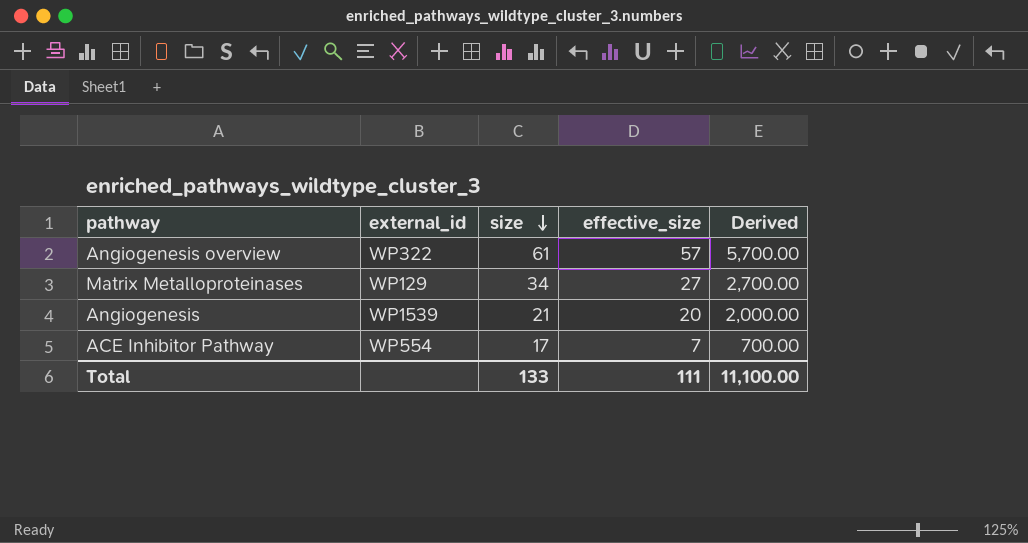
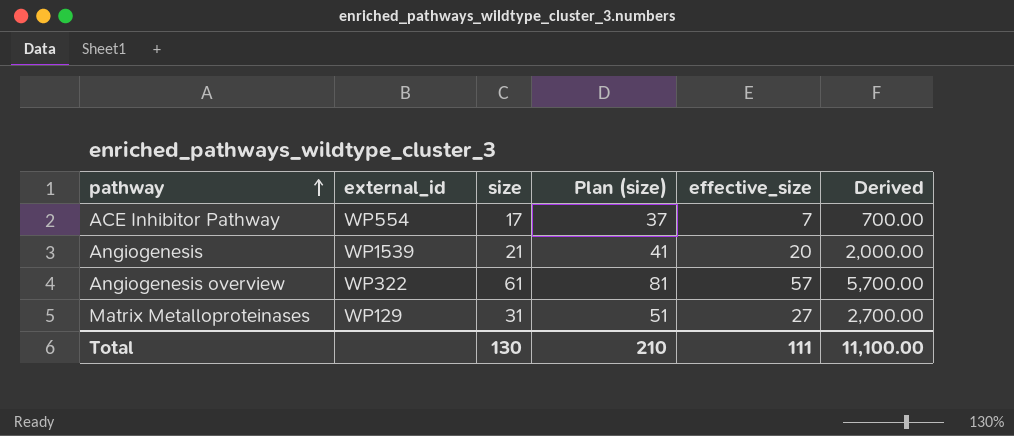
row order: size descending -> pathway ascending
column Plan (size) | formula: none -> [size] + 20
Matrix Metalloproteinases | size: 34 -> 31
Total | size: 133 -> 130

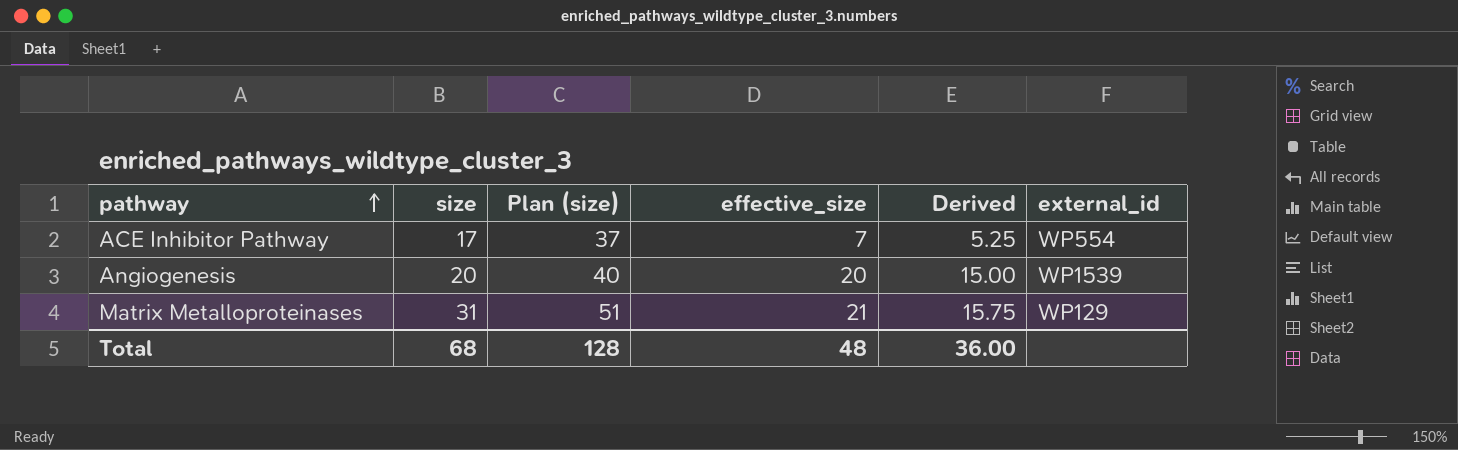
column Derived | formula: [effective_size] * 100 -> [effective_size] * 0.75
column external_id | position: 2 -> 6
row Angiogenesis overview: WP322 | 61 | 81 | 57 | 5,700.00 -> none
Angiogenesis | size: 21 -> 20
Angiogenesis | Plan (size): 41 -> 40
Matrix Metalloproteinases | effective_size: 27 -> 21
Total | size: 130 -> 68
Total | Plan (size): 210 -> 128
Total | effective_size: 111 -> 48
Total | Derived: 11,100.00 -> 36.00

